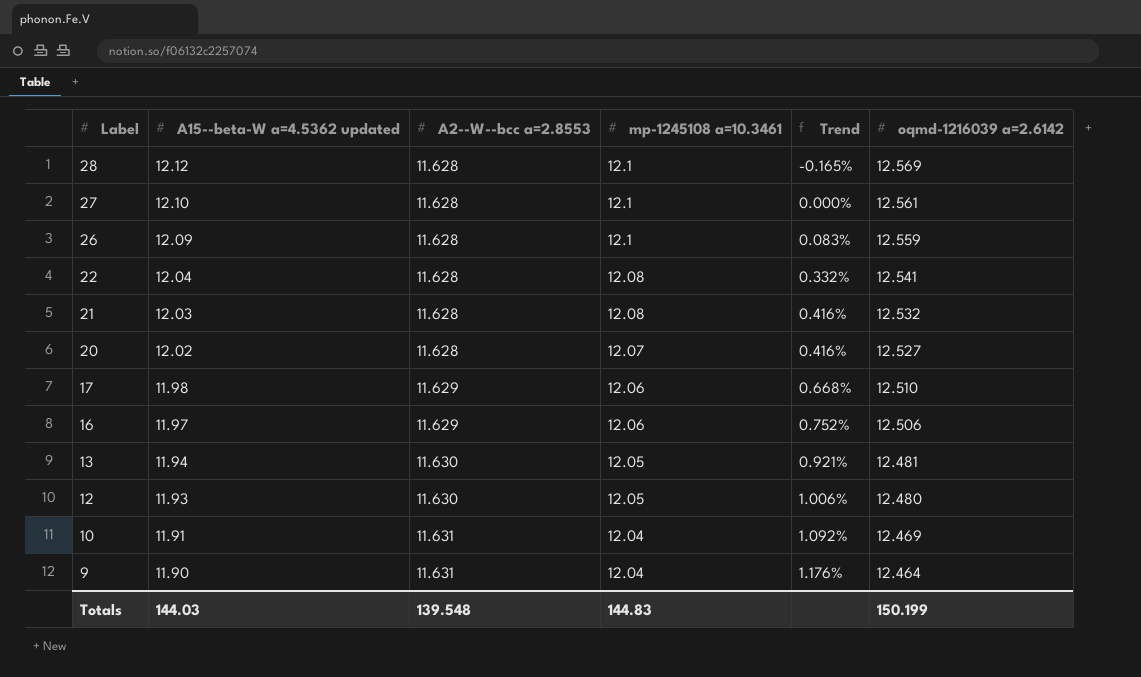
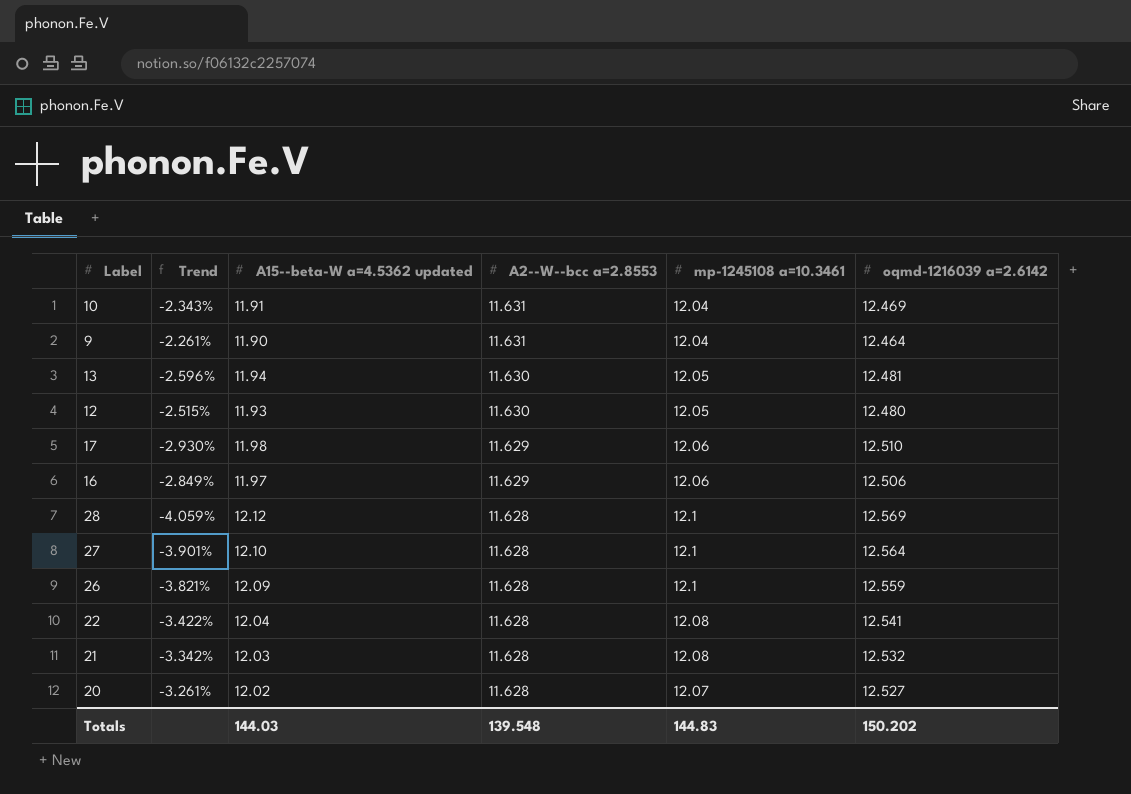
row order: Label descending -> A2--W--bcc a=2.8553 descending
column Trend | formula: ([mp-1245108 a=10.3461] - [A15--beta-W a=4.5362 updated]) / [A15--beta-W a=4.5362 updated] -> ([A2--W--bcc a=2.8553] - [A15--beta-W a=4.5362 updated]) / [A15--beta-W a=4.5362 updated]
column Trend | position: 5 -> 2
27 | oqmd-1216039 a=2.6142: 12.561 -> 12.564
Totals | oqmd-1216039 a=2.6142: 150.199 -> 150.202

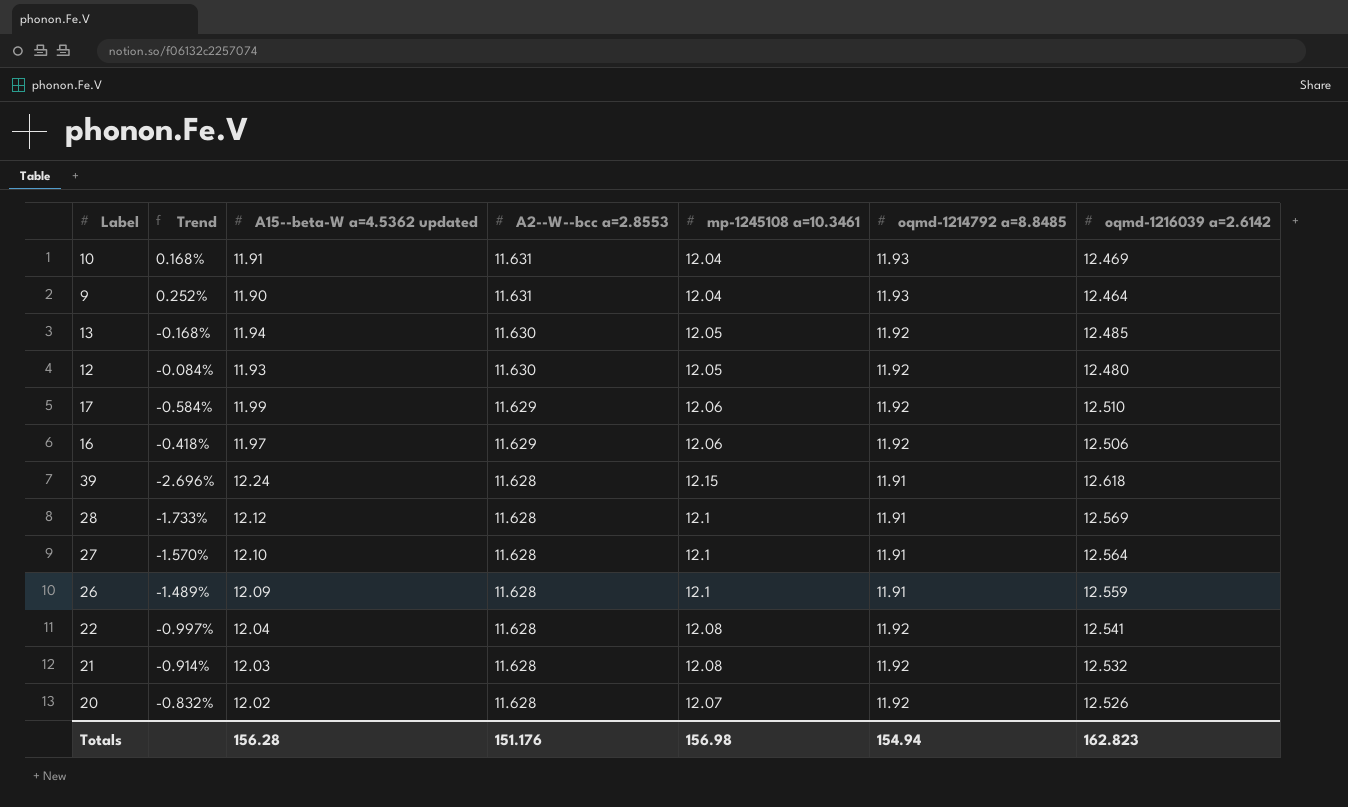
column Trend | formula: ([A2--W--bcc a=2.8553] - [A15--beta-W a=4.5362 updated]) / [A15--beta-W a=4.5362 updated] -> ([oqmd-1214792 a=8.8485] - [A15--beta-W a=4.5362 updated]) / [A15--beta-W a=4.5362 updated]
column oqmd-1214792 a=8.8485 | position: none -> 6
13 | oqmd-1216039 a=2.6142: 12.481 -> 12.485
17 | A15--beta-W a=4.5362 updated: 11.98 -> 11.99
row 39: none -> -2.696% | 12.24 | 11.628 | 12.15 | 11.91 | 12.618
20 | oqmd-1216039 a=2.6142: 12.527 -> 12.526
Totals | A15--beta-W a=4.5362 updated: 144.03 -> 156.28
Totals | A2--W--bcc a=2.8553: 139.548 -> 151.176
Totals | mp-1245108 a=10.3461: 144.83 -> 156.98
Totals | oqmd-1216039 a=2.6142: 150.202 -> 162.823

